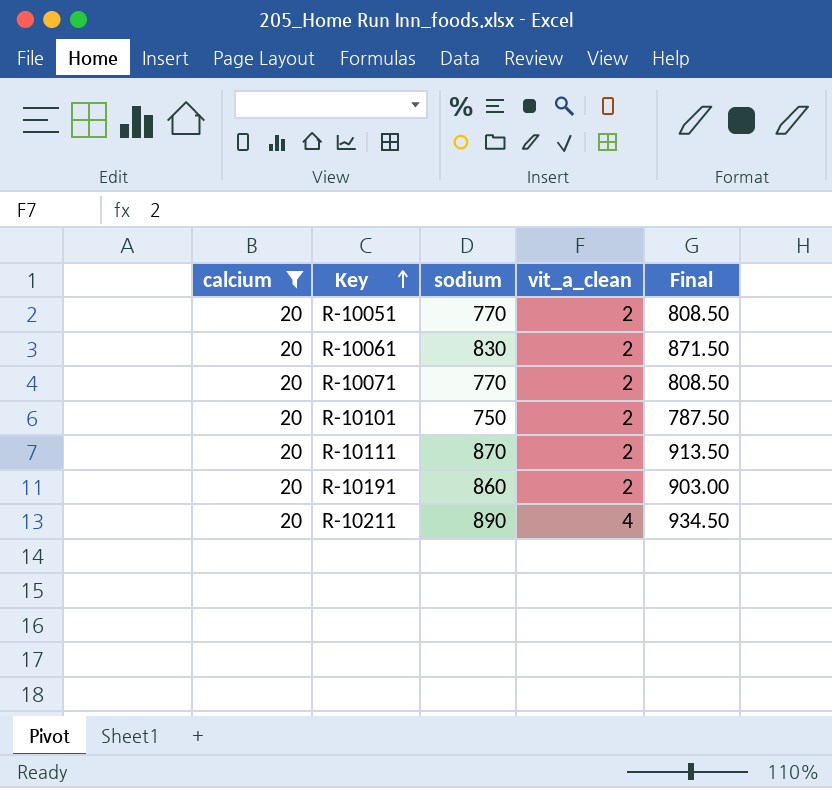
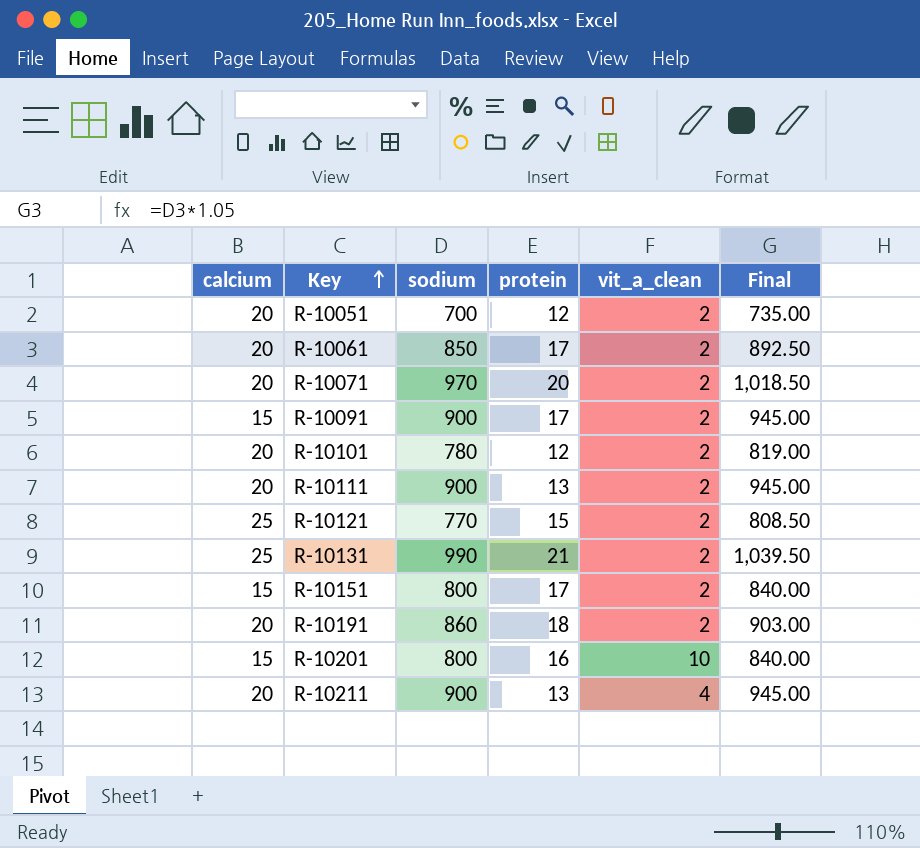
filter: calcium = 20 -> none
column protein | position: none -> 4
R-10051 | sodium: 770 -> 700
R-10051 | Final: 808.50 -> 735.00
R-10061 | sodium: 830 -> 850
R-10061 | Final: 871.50 -> 892.50
R-10071 | sodium: 770 -> 970
R-10071 | Final: 808.50 -> 1,018.50
R-10101 | sodium: 750 -> 780
R-10101 | Final: 787.50 -> 819.00
R-10111 | sodium: 870 -> 900
R-10111 | Final: 913.50 -> 945.00
R-10211 | sodium: 890 -> 900
R-10211 | Final: 934.50 -> 945.00

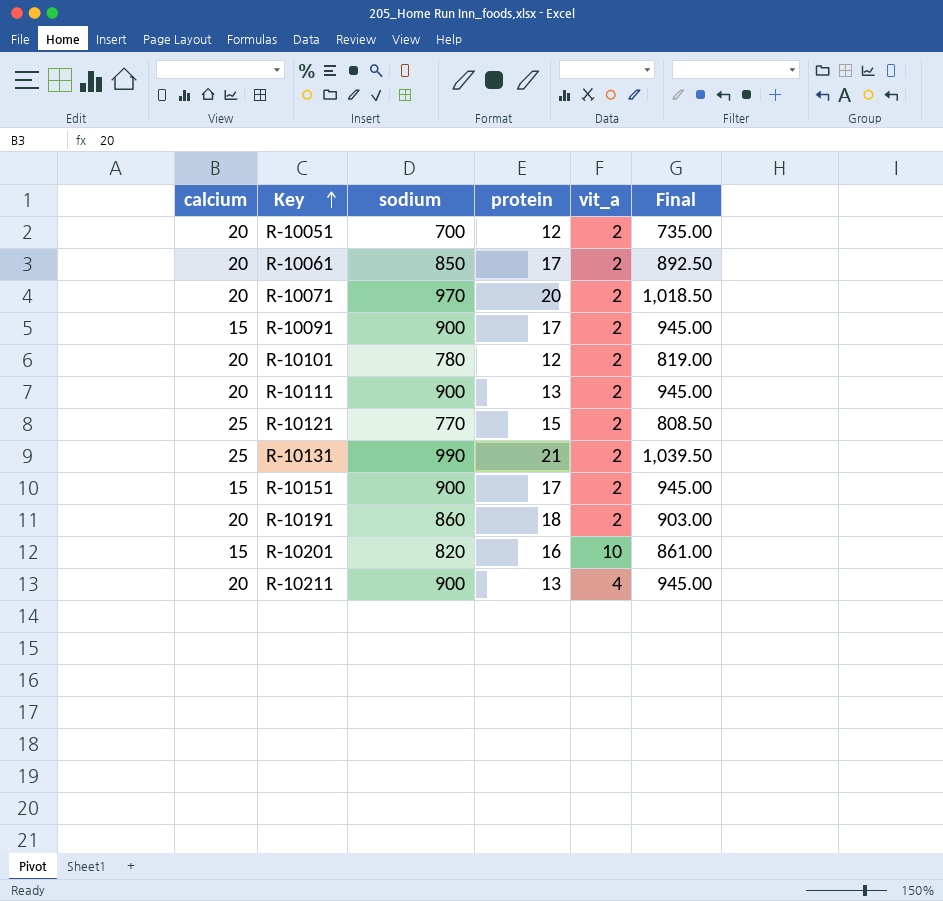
column name: vit_a_clean -> vit_a
R-10151 | sodium: 800 -> 900
R-10151 | Final: 840.00 -> 945.00
R-10201 | sodium: 800 -> 820
R-10201 | Final: 840.00 -> 861.00

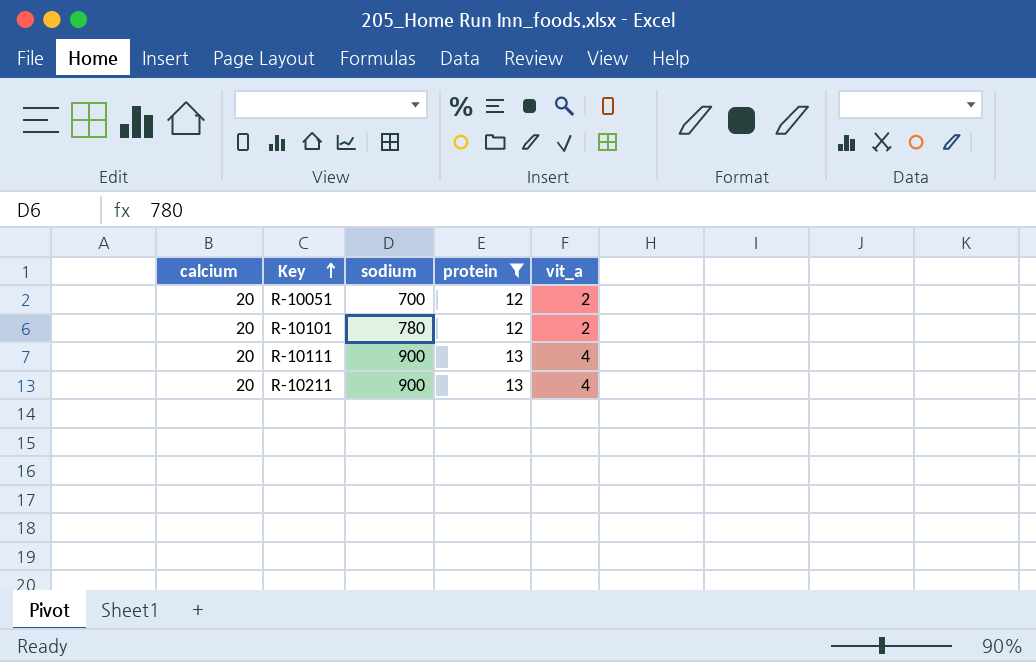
filter: none -> protein <= 13
column Final | formula: [sodium] * 1.05 -> none
R-10111 | vit_a: 2 -> 4

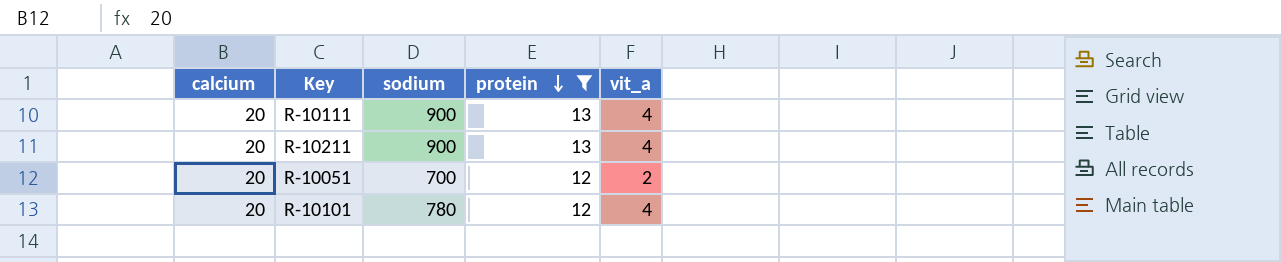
row order: Key ascending -> protein descending
R-10101 | vit_a: 2 -> 4

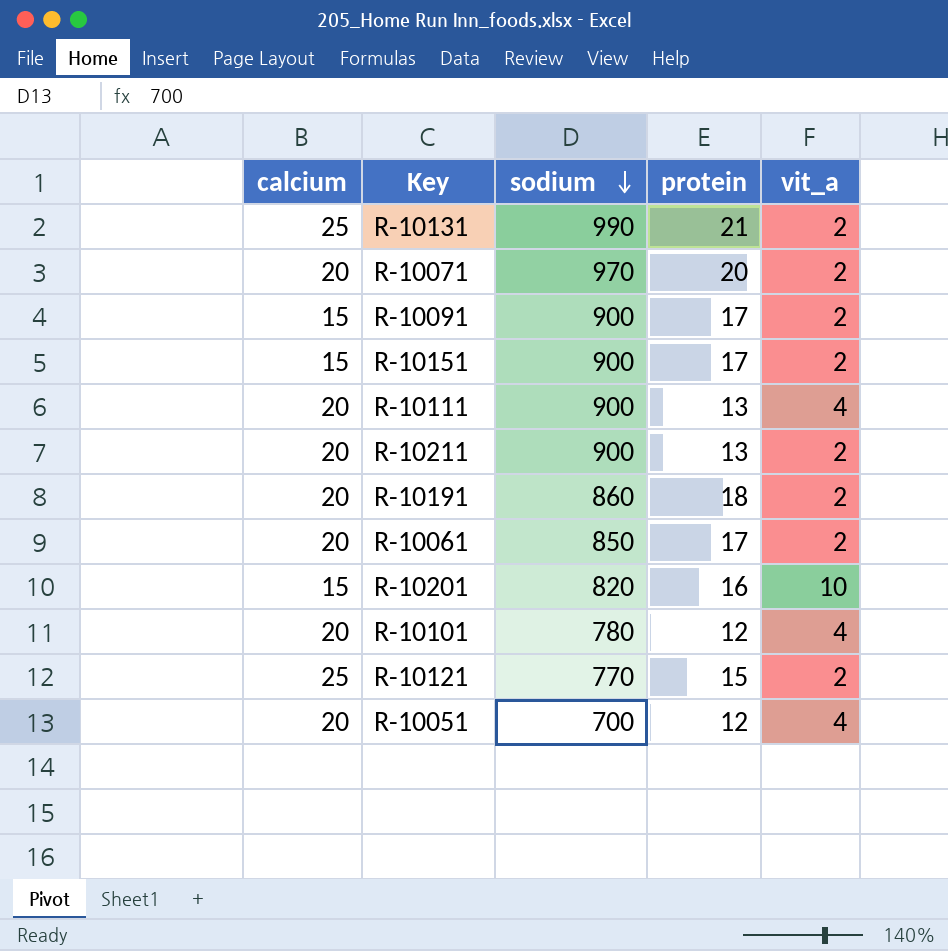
filter: protein <= 13 -> none
row order: protein descending -> sodium descending
R-10211 | vit_a: 4 -> 2
R-10051 | vit_a: 2 -> 4

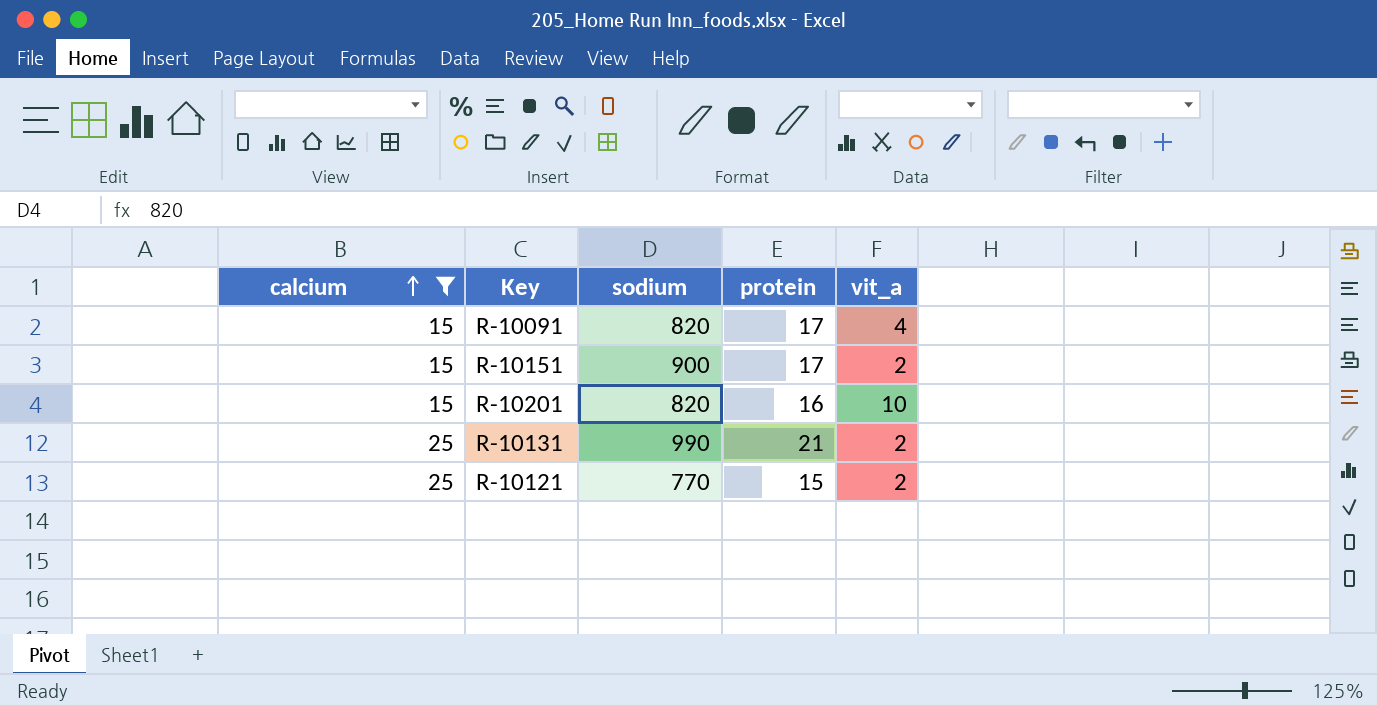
filter: none -> calcium != 20
row order: sodium descending -> calcium ascending
R-10091 | sodium: 900 -> 820
R-10091 | vit_a: 2 -> 4

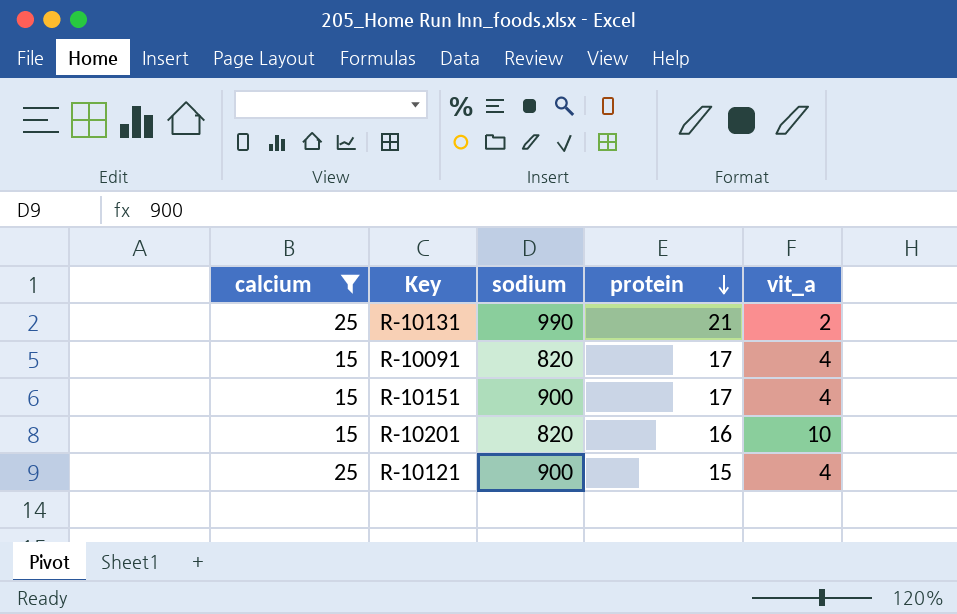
row order: calcium ascending -> protein descending
R-10151 | vit_a: 2 -> 4
R-10121 | sodium: 770 -> 900
R-10121 | vit_a: 2 -> 4

